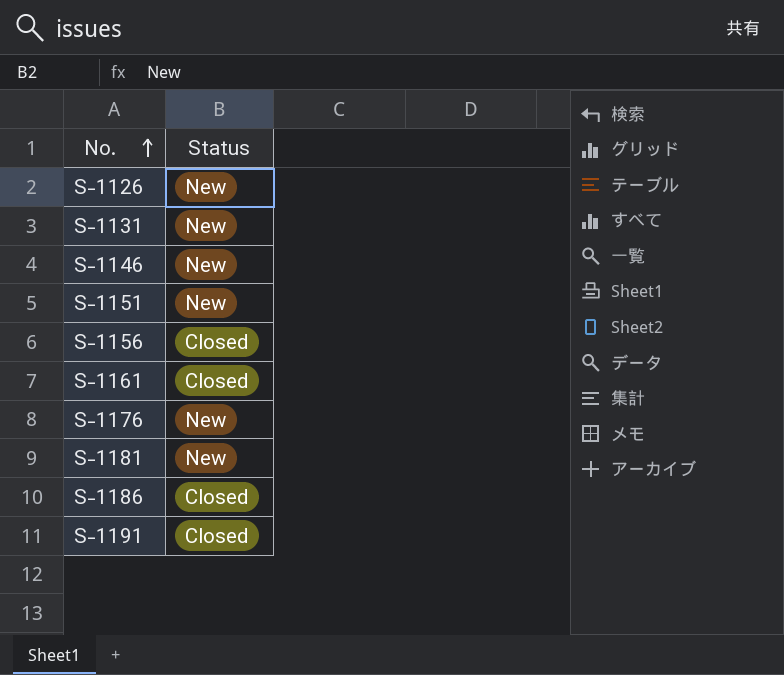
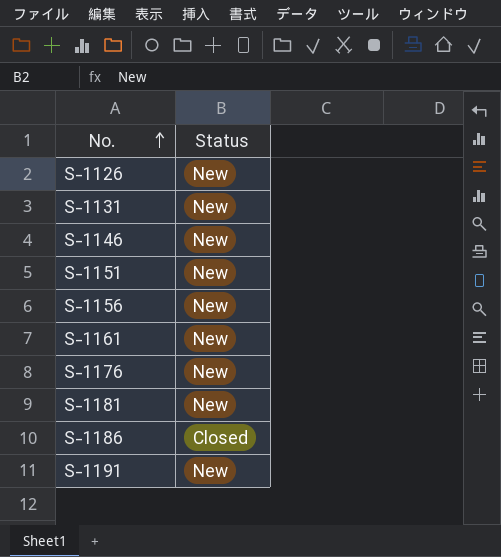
S-1156 | Status: Closed -> New
S-1161 | Status: Closed -> New
S-1191 | Status: Closed -> New

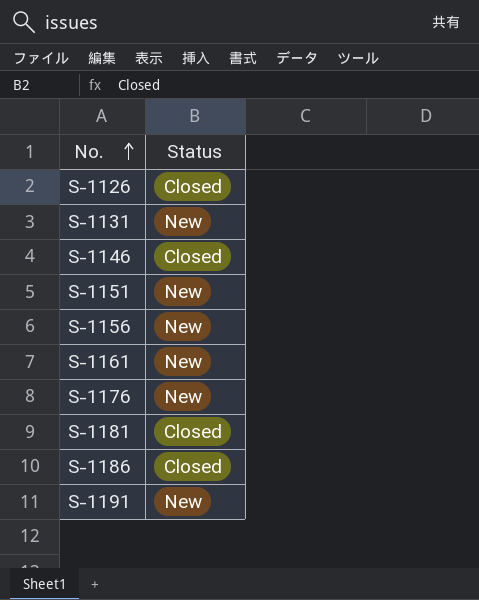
S-1126 | Status: New -> Closed
S-1146 | Status: New -> Closed
S-1181 | Status: New -> Closed

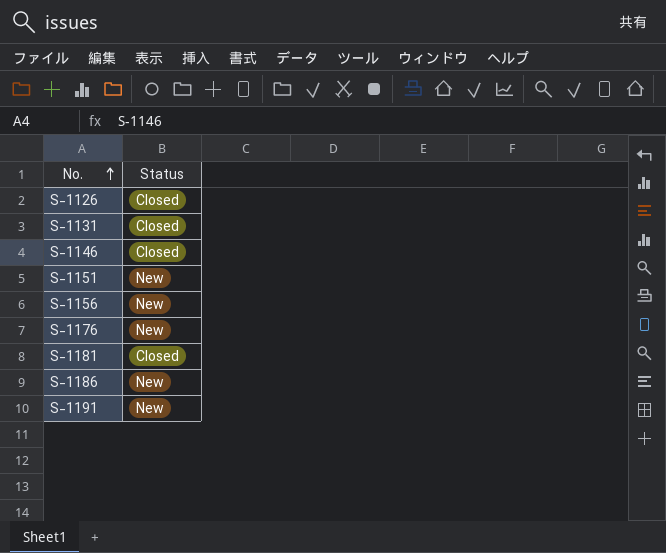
row S-1161: New -> none
S-1131 | Status: New -> Closed
S-1186 | Status: Closed -> New

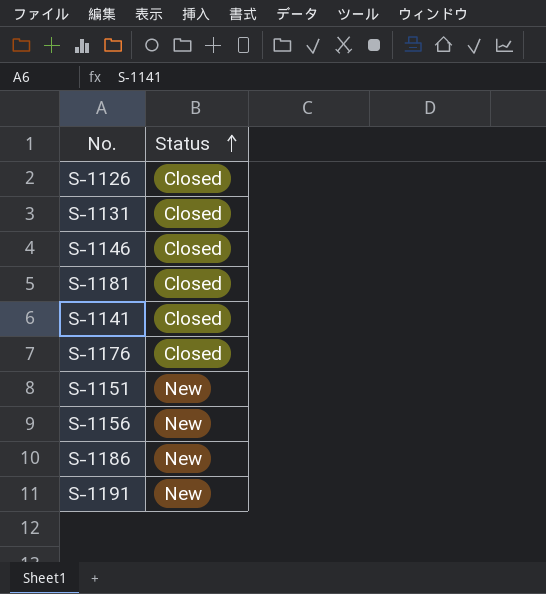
row order: No. ascending -> Status ascending
row S-1141: none -> Closed
S-1176 | Status: New -> Closed

